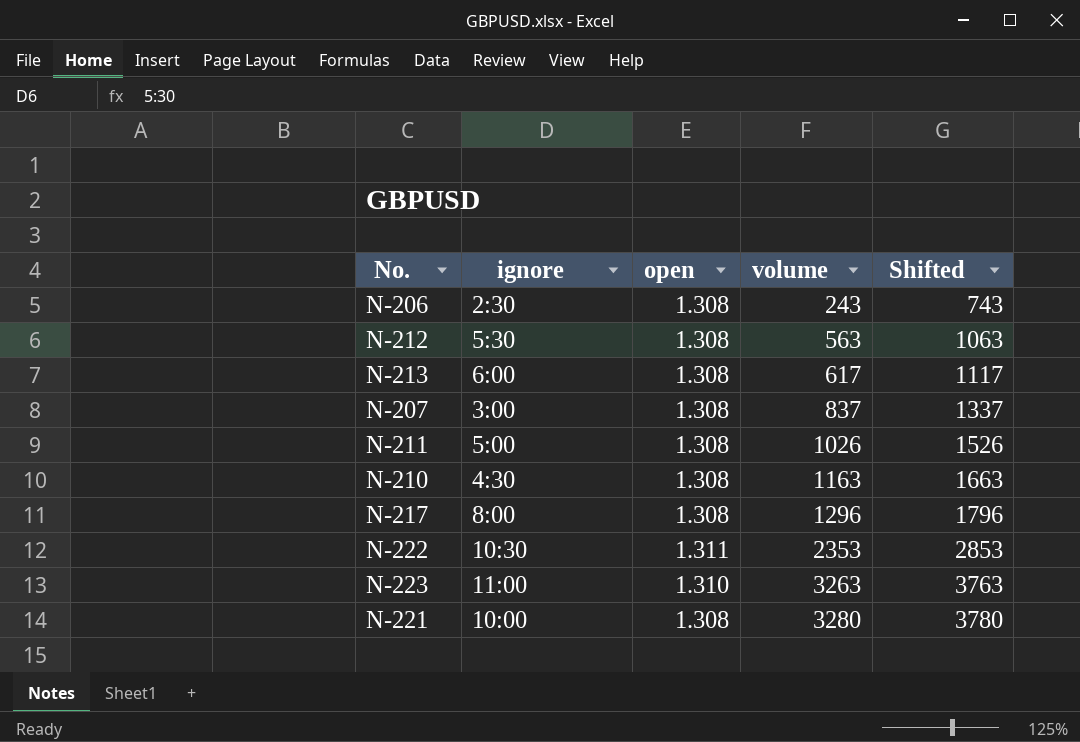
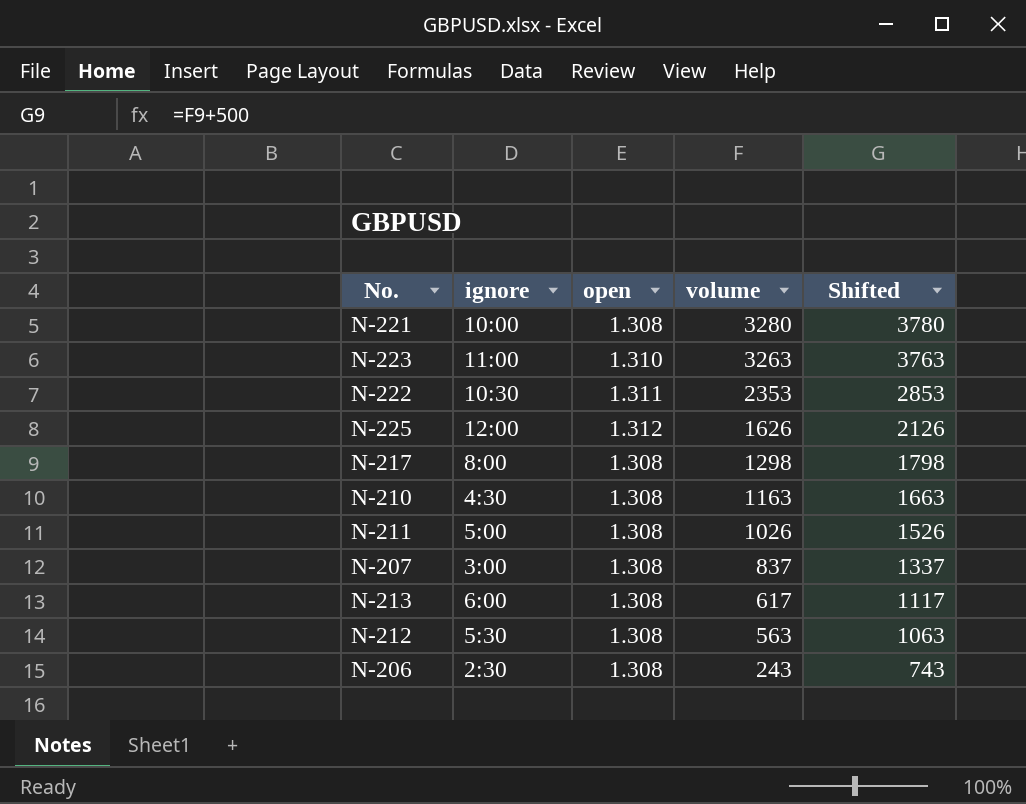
row order: volume ascending -> volume descending
row N-225: none -> 12:00 | 1.312 | 1626 | 2126
N-217 | volume: 1296 -> 1298
N-217 | Shifted: 1796 -> 1798

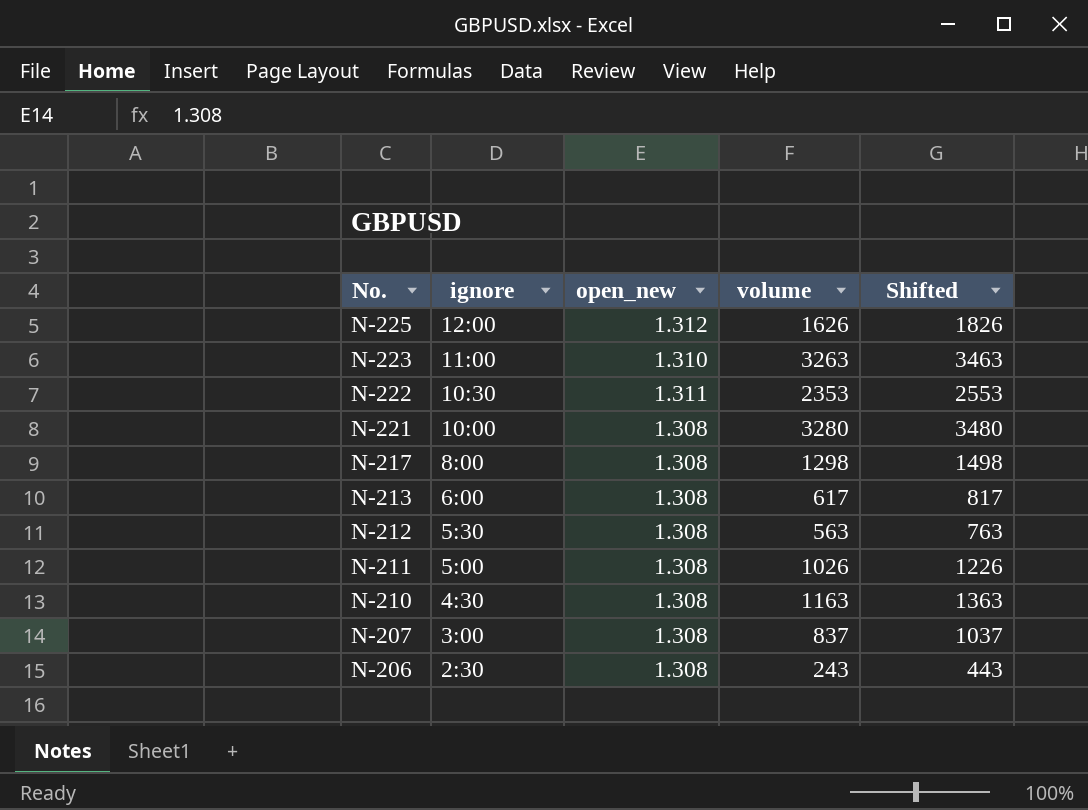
row order: volume descending -> No. descending
column name: open -> open_new
column Shifted | formula: [volume] + 500 -> [volume] + 200

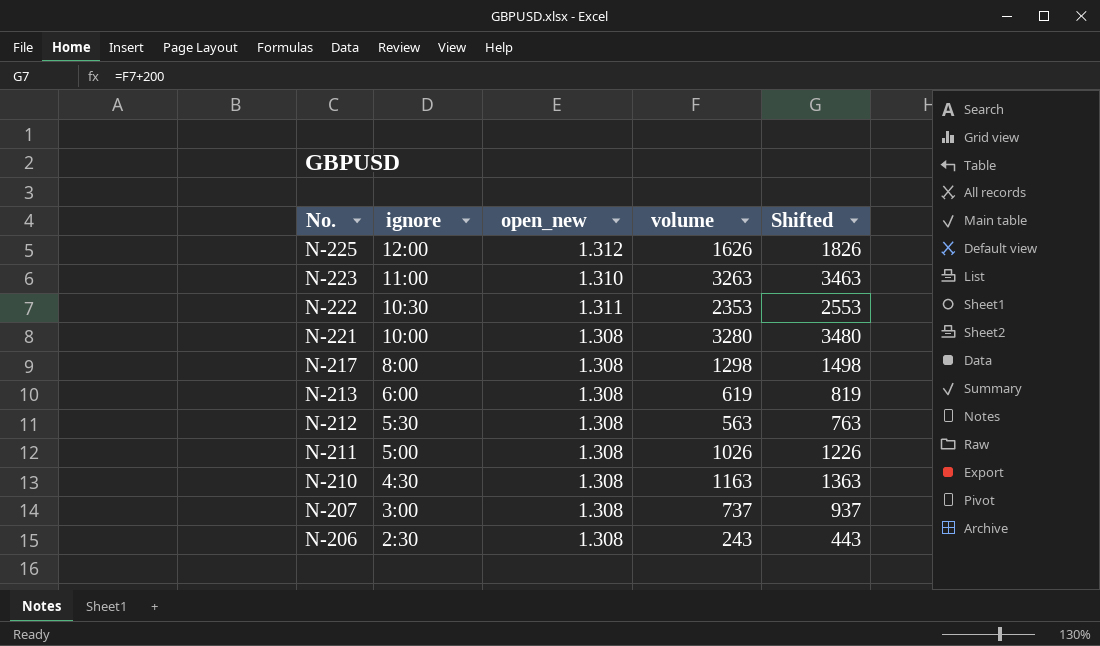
N-213 | volume: 617 -> 619
N-213 | Shifted: 817 -> 819
N-207 | volume: 837 -> 737
N-207 | Shifted: 1037 -> 937

